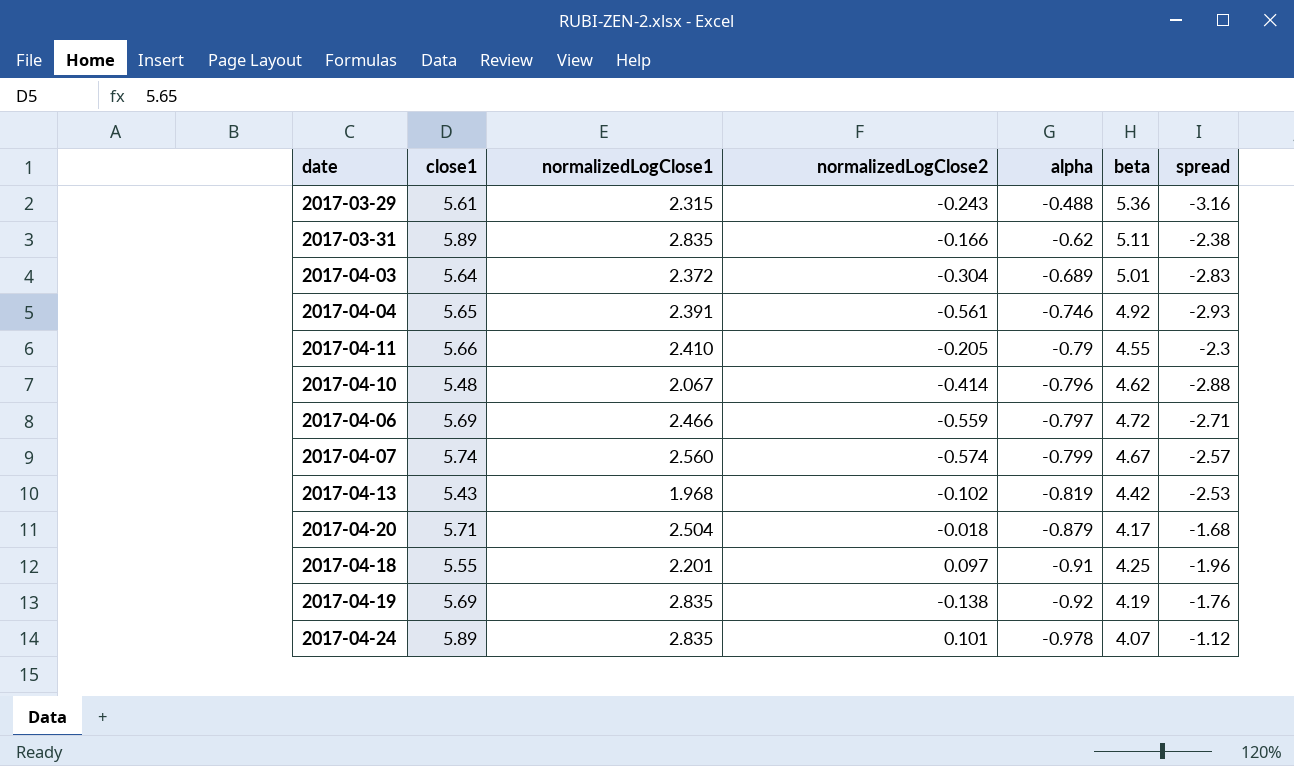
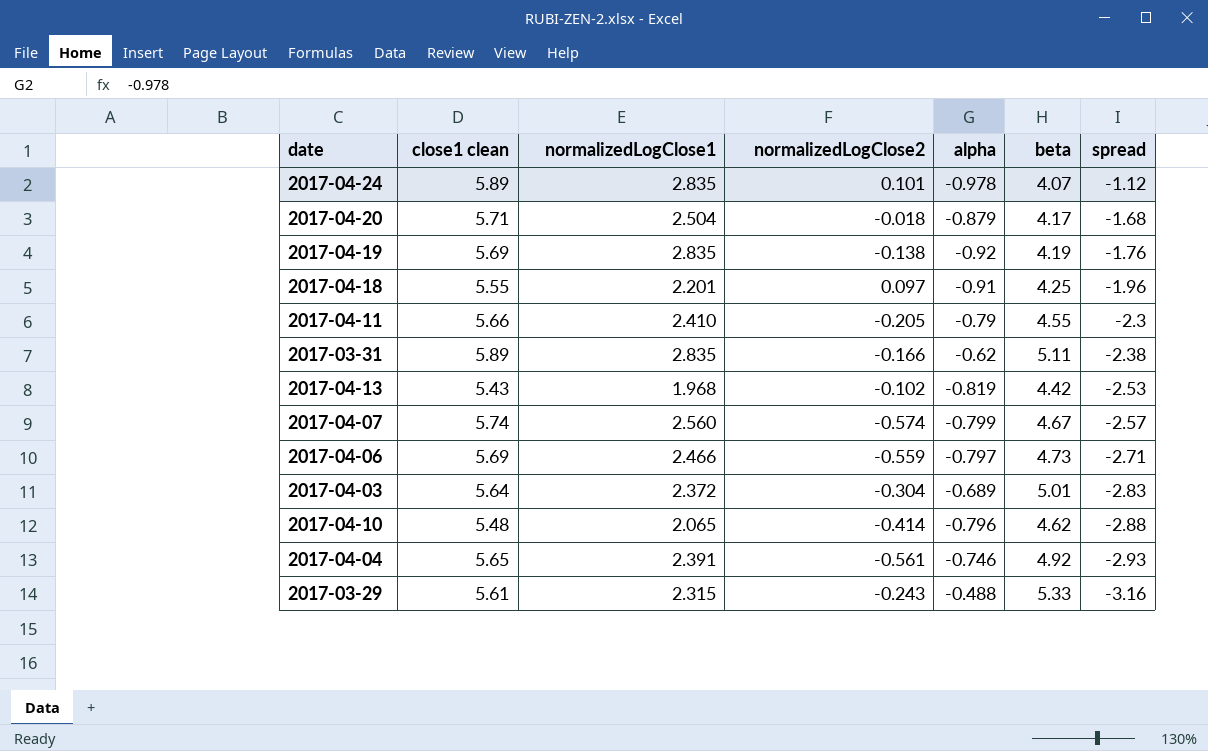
row order: alpha descending -> spread descending
column name: close1 -> close1 clean
2017-04-06 | beta: 4.72 -> 4.73
2017-04-10 | normalizedLogClose1: 2.067 -> 2.065
2017-03-29 | beta: 5.36 -> 5.33

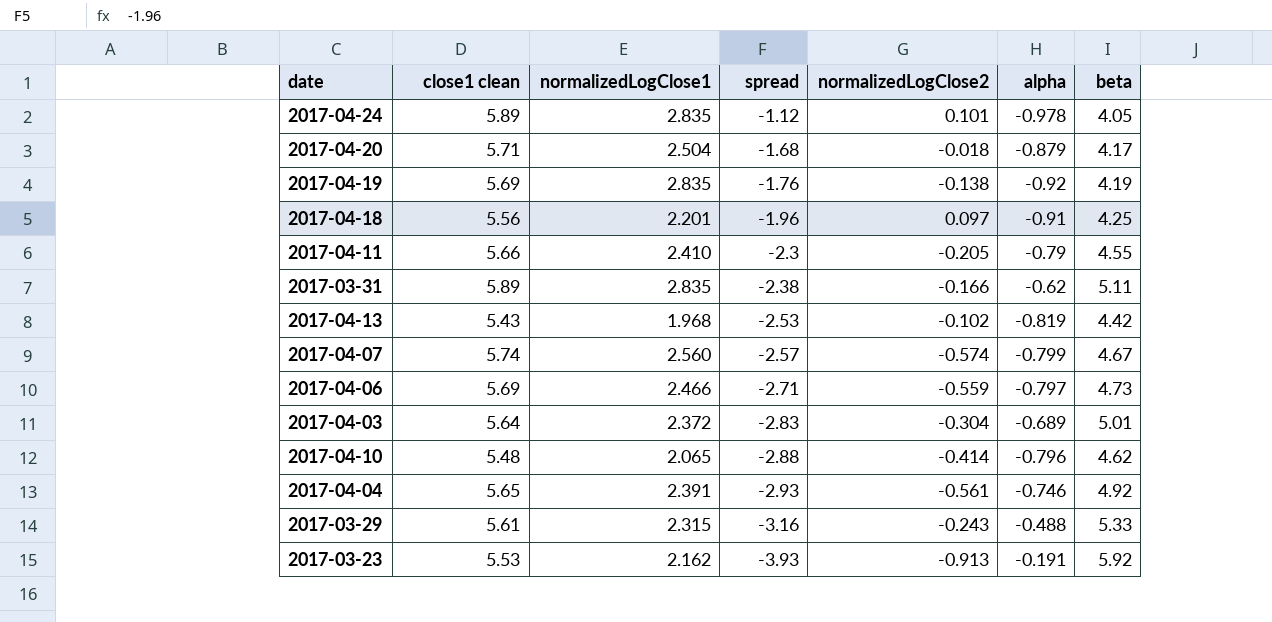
column spread | position: 7 -> 4
2017-04-24 | beta: 4.07 -> 4.05
2017-04-18 | close1 clean: 5.55 -> 5.56
row 2017-03-23: none -> 5.53 | 2.162 | -3.93 | -0.913 | -0.191 | 5.92

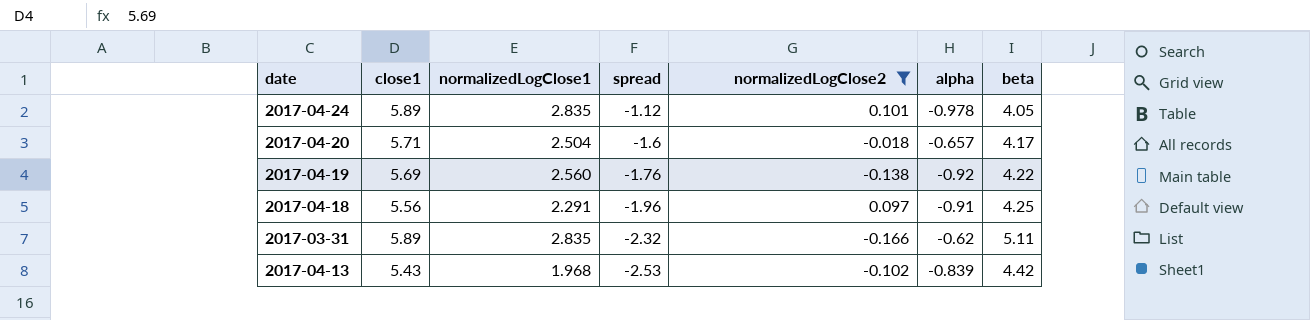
filter: none -> normalizedLogClose2 >= -0.166
column name: close1 clean -> close1
2017-04-20 | spread: -1.68 -> -1.6
2017-04-20 | alpha: -0.879 -> -0.657
2017-04-19 | normalizedLogClose1: 2.835 -> 2.560
2017-04-19 | beta: 4.19 -> 4.22
2017-04-18 | normalizedLogClose1: 2.201 -> 2.291
2017-03-31 | spread: -2.38 -> -2.32
2017-04-13 | alpha: -0.819 -> -0.839

